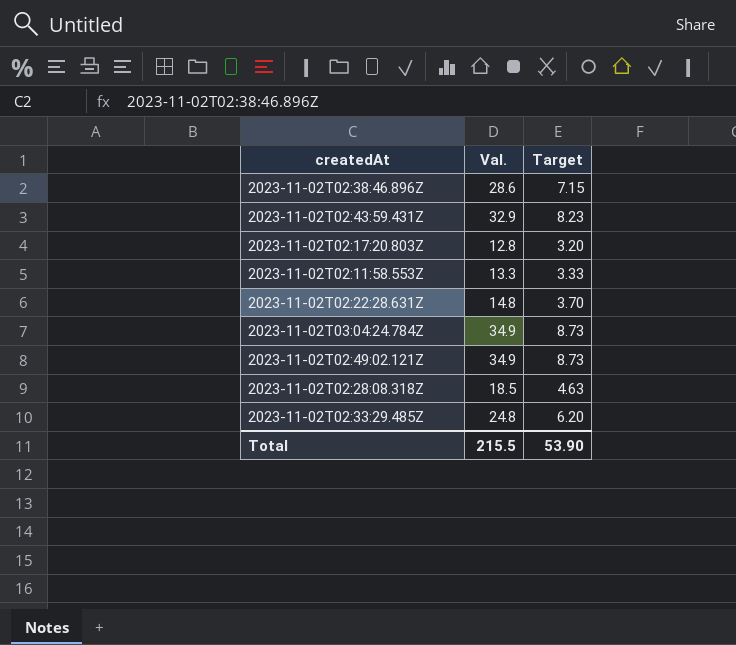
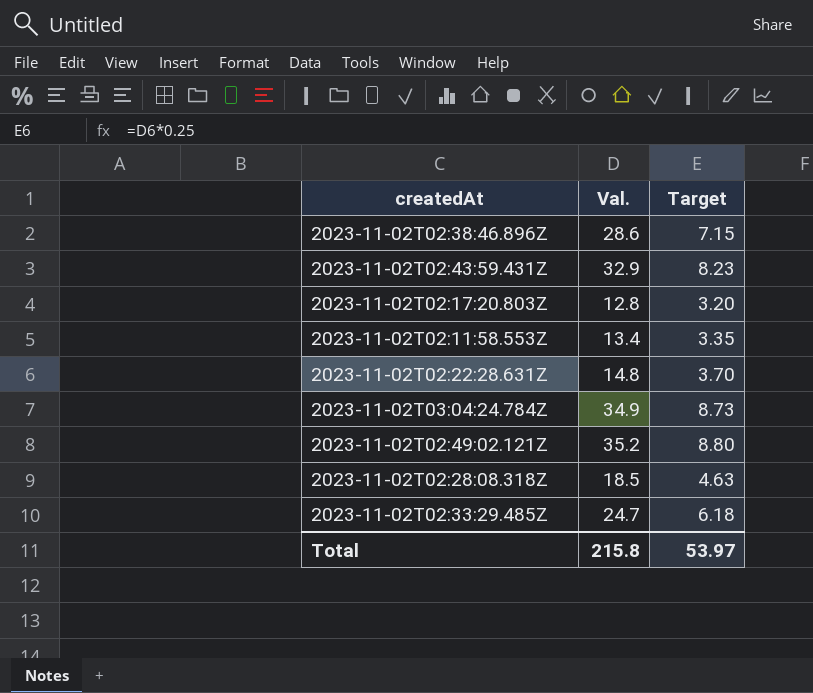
2023-11-02T02:11:58.553Z | Val.: 13.3 -> 13.4
2023-11-02T02:11:58.553Z | Target: 3.33 -> 3.35
2023-11-02T02:49:02.121Z | Val.: 34.9 -> 35.2
2023-11-02T02:49:02.121Z | Target: 8.73 -> 8.80
2023-11-02T02:33:29.485Z | Val.: 24.8 -> 24.7
2023-11-02T02:33:29.485Z | Target: 6.20 -> 6.18
Total | Val.: 215.5 -> 215.8
Total | Target: 53.90 -> 53.97

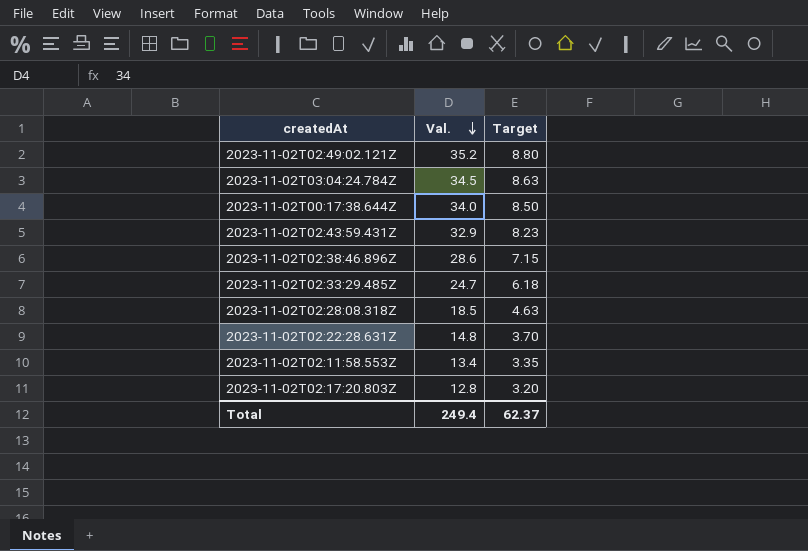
row order: none -> Val. descending
2023-11-02T03:04:24.784Z | Val.: 34.9 -> 34.5
2023-11-02T03:04:24.784Z | Target: 8.73 -> 8.63
row 2023-11-02T00:17:38.644Z: none -> 34.0 | 8.50
Total | Val.: 215.8 -> 249.4
Total | Target: 53.97 -> 62.37

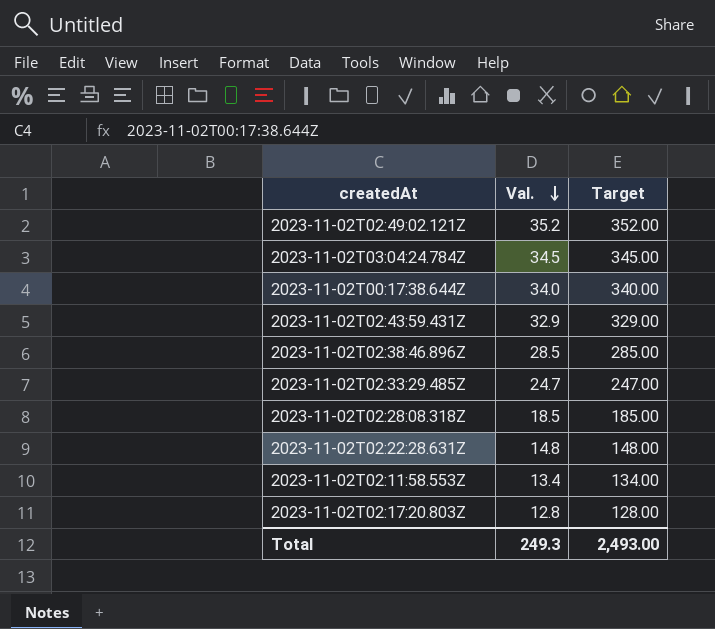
column Target | formula: [Val.] * 0.25 -> [Val.] * 10
2023-11-02T02:38:46.896Z | Val.: 28.6 -> 28.5
Total | Val.: 249.4 -> 249.3
Total | Target: 62.37 -> 2,493.00

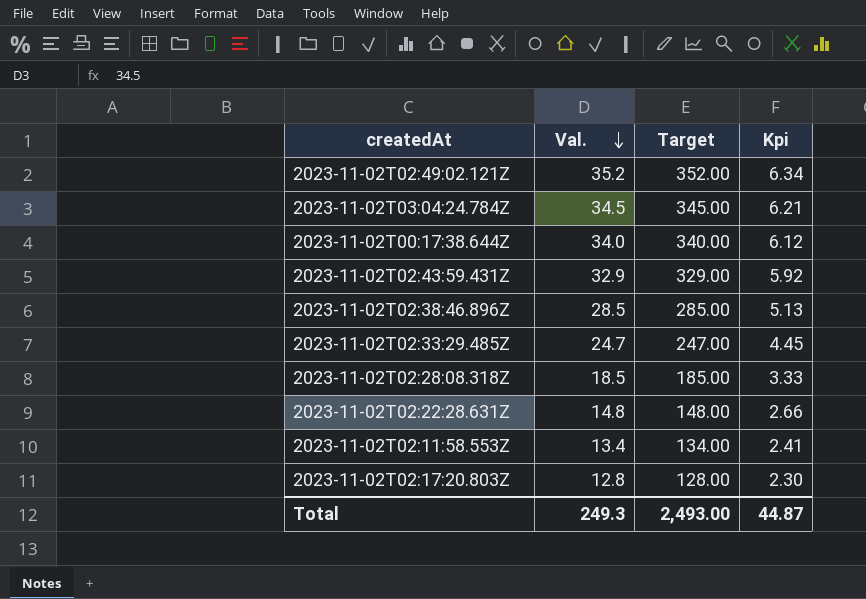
column Kpi | formula: none -> [Val.] * 0.18

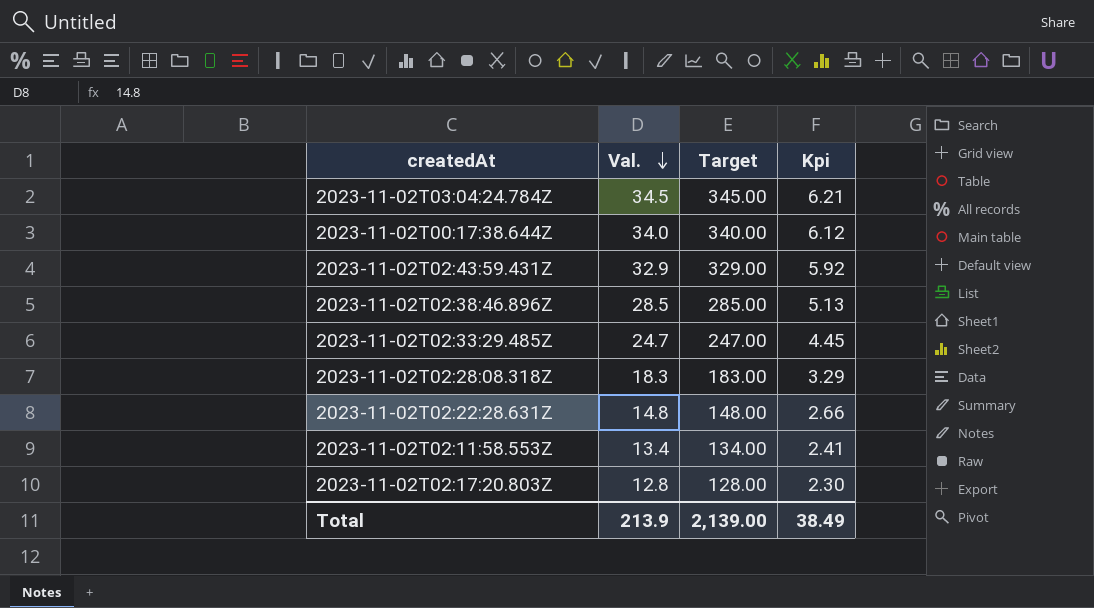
row 2023-11-02T02:49:02.121Z: 35.2 | 352.00 | 6.34 -> none
2023-11-02T02:28:08.318Z | Val.: 18.5 -> 18.3
2023-11-02T02:28:08.318Z | Target: 185.00 -> 183.00
2023-11-02T02:28:08.318Z | Kpi: 3.33 -> 3.29
Total | Val.: 249.3 -> 213.9
Total | Target: 2,493.00 -> 2,139.00
Total | Kpi: 44.87 -> 38.49

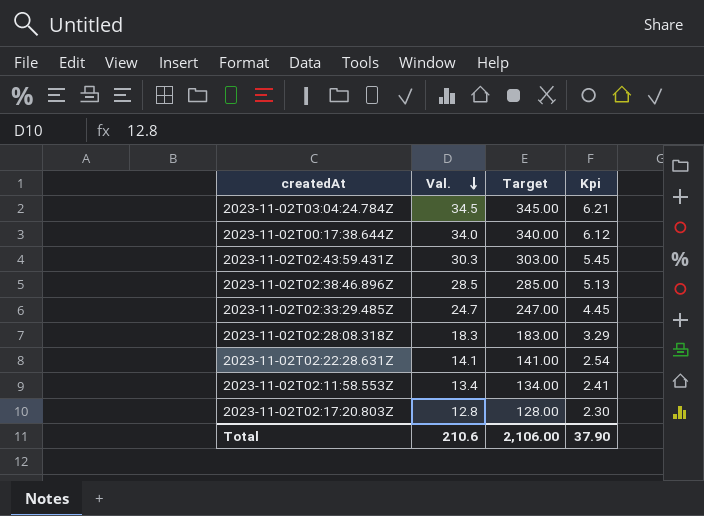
2023-11-02T02:43:59.431Z | Val.: 32.9 -> 30.3
2023-11-02T02:43:59.431Z | Target: 329.00 -> 303.00
2023-11-02T02:43:59.431Z | Kpi: 5.92 -> 5.45
2023-11-02T02:22:28.631Z | Val.: 14.8 -> 14.1
2023-11-02T02:22:28.631Z | Target: 148.00 -> 141.00
2023-11-02T02:22:28.631Z | Kpi: 2.66 -> 2.54
Total | Val.: 213.9 -> 210.6
Total | Target: 2,139.00 -> 2,106.00
Total | Kpi: 38.49 -> 37.90

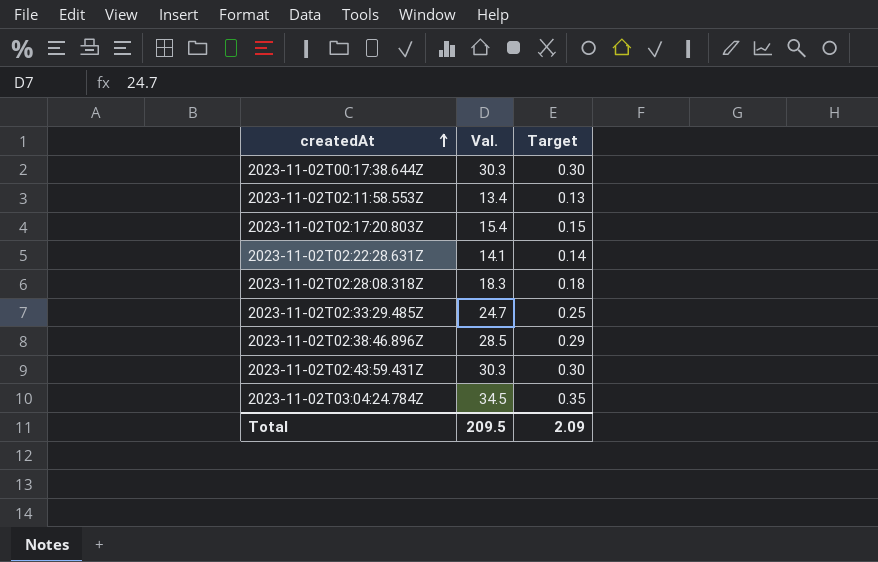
row order: Val. descending -> createdAt ascending
column Kpi | formula: [Val.] * 0.18 -> none
column Target | formula: [Val.] * 10 -> [Val.] * 0.01
2023-11-02T00:17:38.644Z | Val.: 34.0 -> 30.3
2023-11-02T02:17:20.803Z | Val.: 12.8 -> 15.4
Total | Val.: 210.6 -> 209.5
Total | Target: 2,106.00 -> 2.09

